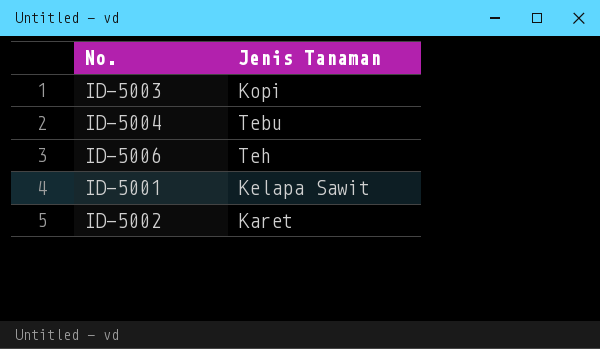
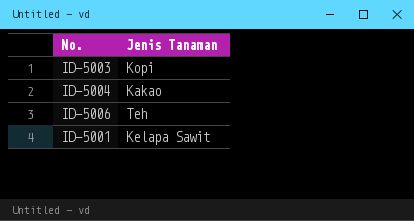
row ID-5002: Karet -> none
ID-5004 | Jenis Tanaman: Tebu -> Kakao

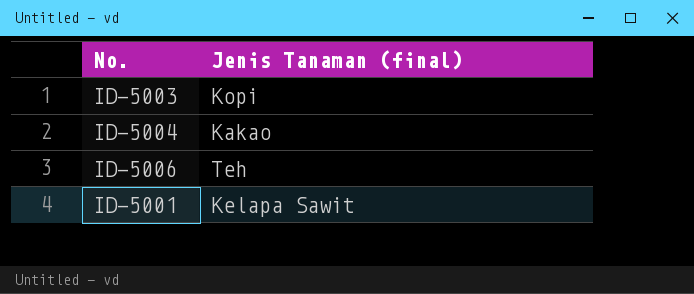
column name: Jenis Tanaman -> Jenis Tanaman (final)

